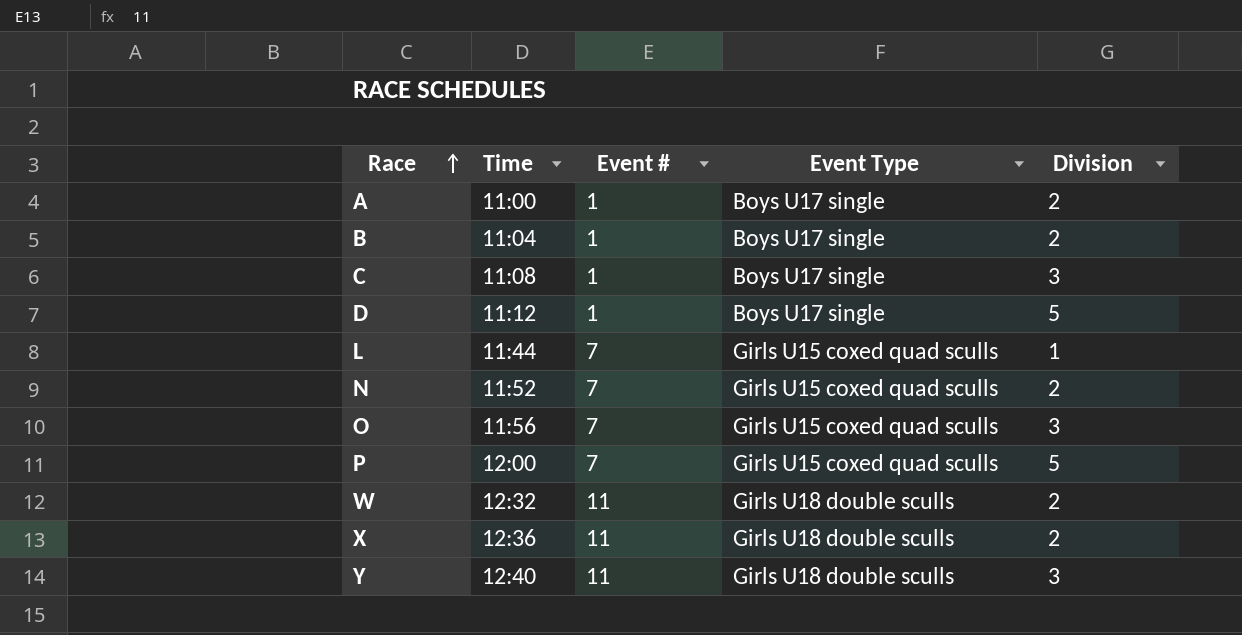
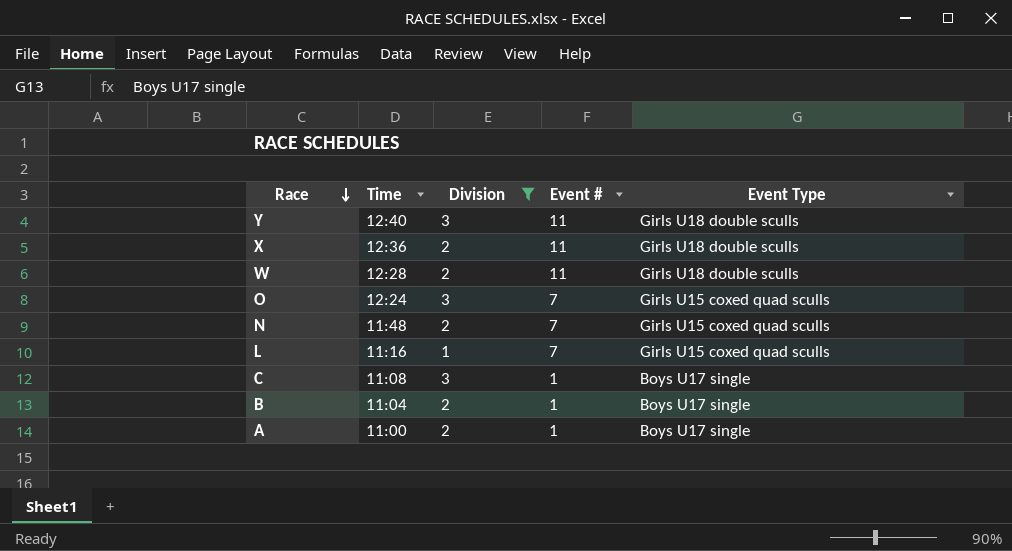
filter: none -> Division != 5
row order: Race ascending -> Race descending
column Division | position: 5 -> 3
W | Time: 12:32 -> 12:28
O | Time: 11:56 -> 12:24
N | Time: 11:52 -> 11:48
L | Time: 11:44 -> 11:16

